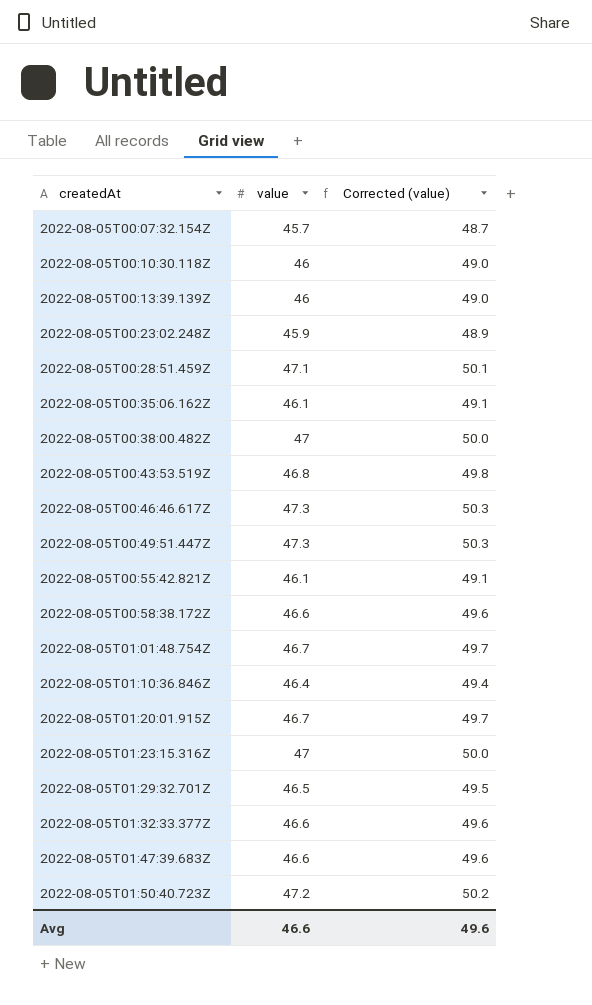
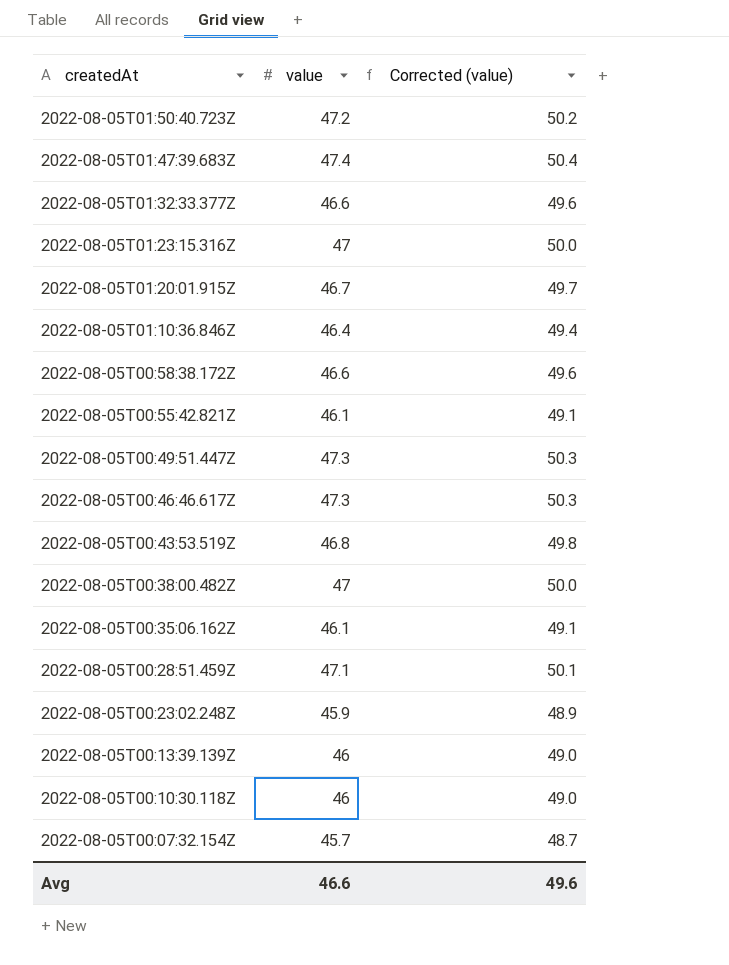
row order: createdAt ascending -> createdAt descending
row 2022-08-05T01:01:48.754Z: 46.7 | 49.7 -> none
row 2022-08-05T01:29:32.701Z: 46.5 | 49.5 -> none
2022-08-05T01:47:39.683Z | value: 46.6 -> 47.4
2022-08-05T01:47:39.683Z | Corrected (value): 49.6 -> 50.4

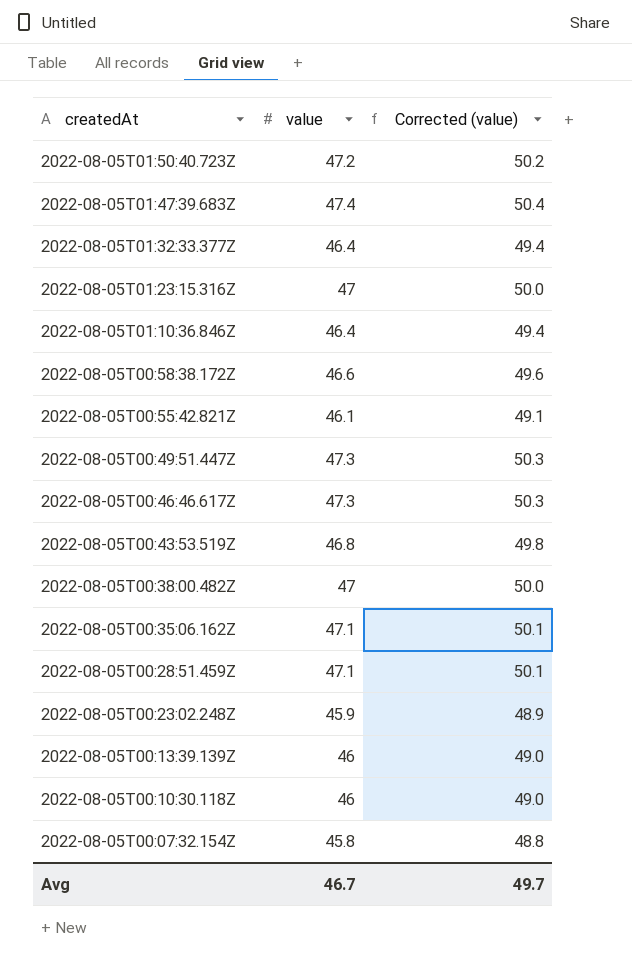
row 2022-08-05T01:20:01.915Z: 46.7 | 49.7 -> none
2022-08-05T01:32:33.377Z | value: 46.6 -> 46.4
2022-08-05T01:32:33.377Z | Corrected (value): 49.6 -> 49.4
2022-08-05T00:35:06.162Z | value: 46.1 -> 47.1
2022-08-05T00:35:06.162Z | Corrected (value): 49.1 -> 50.1
2022-08-05T00:07:32.154Z | value: 45.7 -> 45.8
2022-08-05T00:07:32.154Z | Corrected (value): 48.7 -> 48.8
Avg | value: 46.6 -> 46.7
Avg | Corrected (value): 49.6 -> 49.7

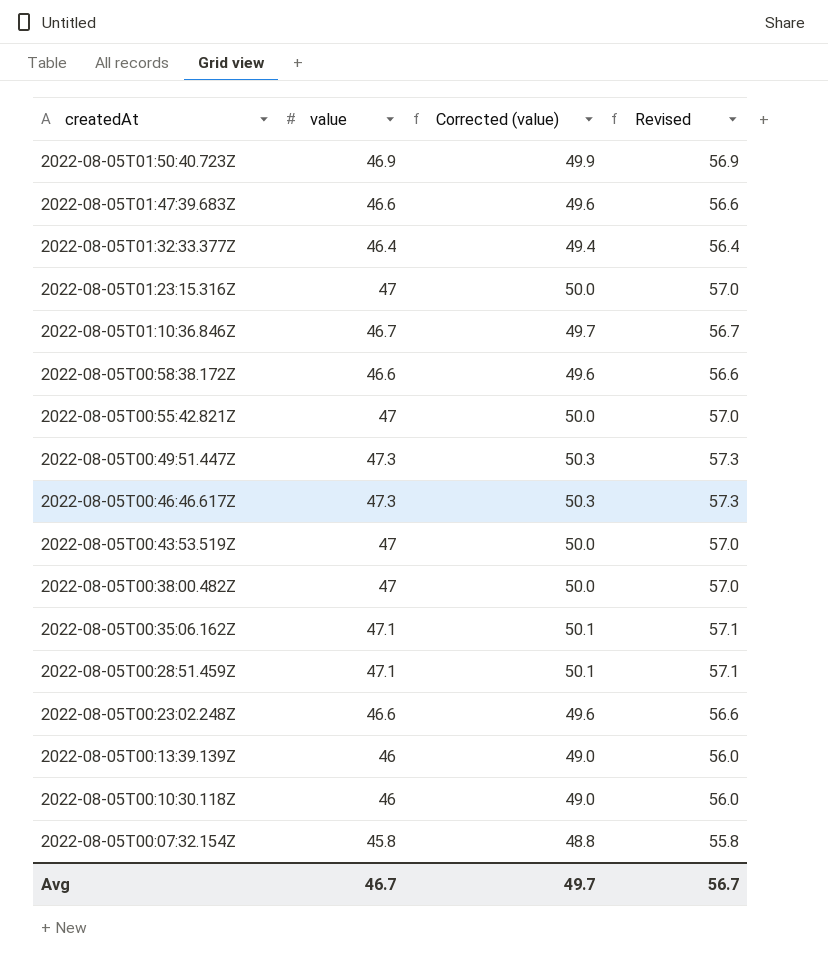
column Revised | formula: none -> [value] + 10
2022-08-05T01:50:40.723Z | value: 47.2 -> 46.9
2022-08-05T01:50:40.723Z | Corrected (value): 50.2 -> 49.9
2022-08-05T01:47:39.683Z | value: 47.4 -> 46.6
2022-08-05T01:47:39.683Z | Corrected (value): 50.4 -> 49.6
2022-08-05T01:10:36.846Z | value: 46.4 -> 46.7
2022-08-05T01:10:36.846Z | Corrected (value): 49.4 -> 49.7
2022-08-05T00:55:42.821Z | value: 46.1 -> 47
2022-08-05T00:55:42.821Z | Corrected (value): 49.1 -> 50.0
2022-08-05T00:43:53.519Z | value: 46.8 -> 47
2022-08-05T00:43:53.519Z | Corrected (value): 49.8 -> 50.0
2022-08-05T00:23:02.248Z | value: 45.9 -> 46.6
2022-08-05T00:23:02.248Z | Corrected (value): 48.9 -> 49.6

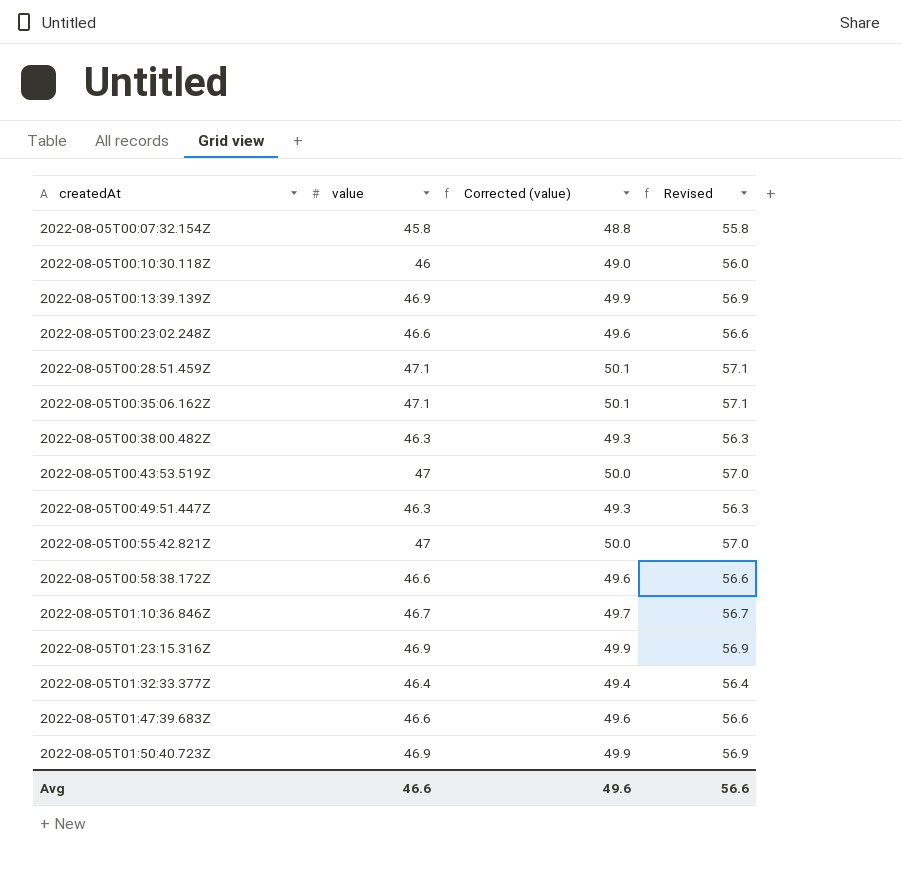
row order: createdAt descending -> createdAt ascending
row 2022-08-05T00:46:46.617Z: 47.3 | 50.3 | 57.3 -> none
2022-08-05T00:13:39.139Z | value: 46 -> 46.9
2022-08-05T00:13:39.139Z | Corrected (value): 49.0 -> 49.9
2022-08-05T00:13:39.139Z | Revised: 56.0 -> 56.9
2022-08-05T00:38:00.482Z | value: 47 -> 46.3
2022-08-05T00:38:00.482Z | Corrected (value): 50.0 -> 49.3
2022-08-05T00:38:00.482Z | Revised: 57.0 -> 56.3
2022-08-05T00:49:51.447Z | value: 47.3 -> 46.3
2022-08-05T00:49:51.447Z | Corrected (value): 50.3 -> 49.3
2022-08-05T00:49:51.447Z | Revised: 57.3 -> 56.3
2022-08-05T01:23:15.316Z | value: 47 -> 46.9
2022-08-05T01:23:15.316Z | Corrected (value): 50.0 -> 49.9
2022-08-05T01:23:15.316Z | Revised: 57.0 -> 56.9
Avg | value: 46.7 -> 46.6
Avg | Corrected (value): 49.7 -> 49.6
Avg | Revised: 56.7 -> 56.6

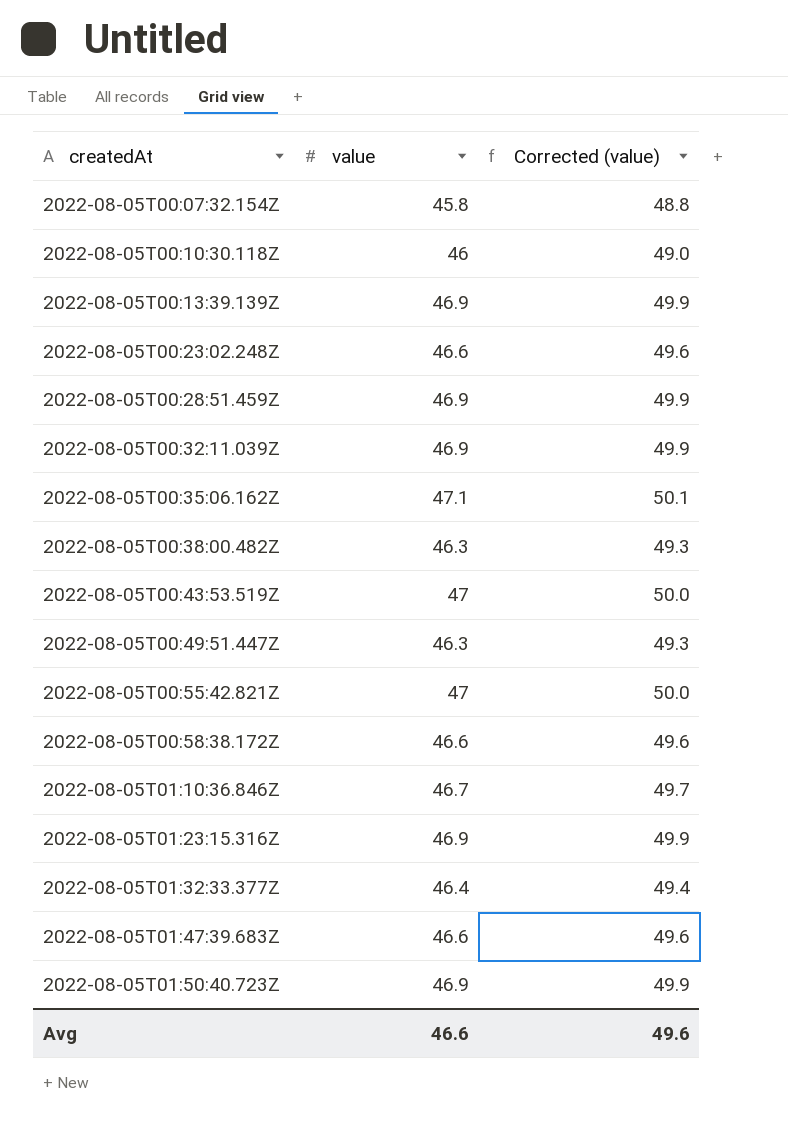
column Revised | formula: [value] + 10 -> none
2022-08-05T00:28:51.459Z | value: 47.1 -> 46.9
2022-08-05T00:28:51.459Z | Corrected (value): 50.1 -> 49.9
row 2022-08-05T00:32:11.039Z: none -> 46.9 | 49.9

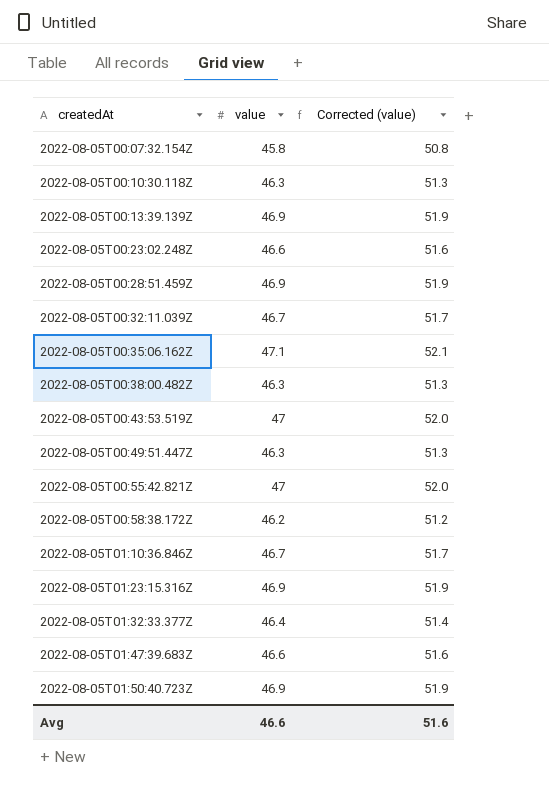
column Corrected (value) | formula: [value] + 3 -> [value] + 5
2022-08-05T00:10:30.118Z | value: 46 -> 46.3
2022-08-05T00:32:11.039Z | value: 46.9 -> 46.7
2022-08-05T00:58:38.172Z | value: 46.6 -> 46.2
Avg | Corrected (value): 49.6 -> 51.6

